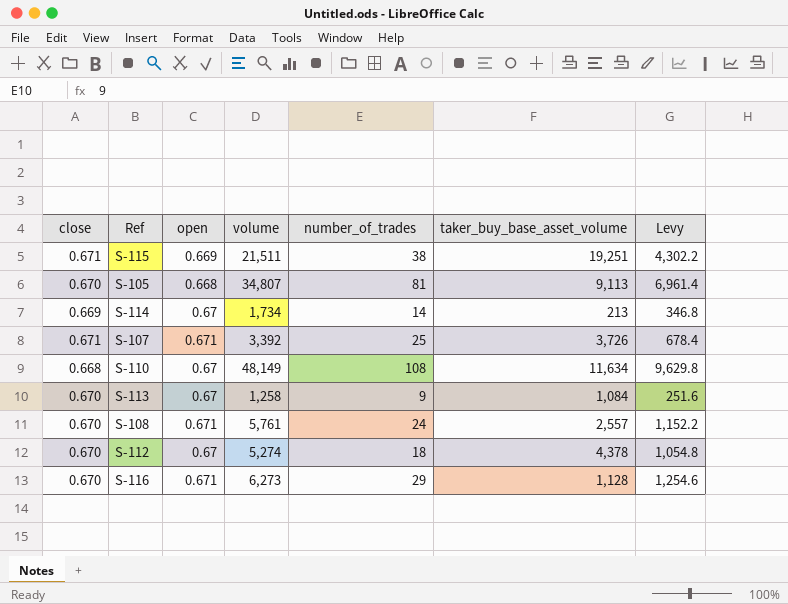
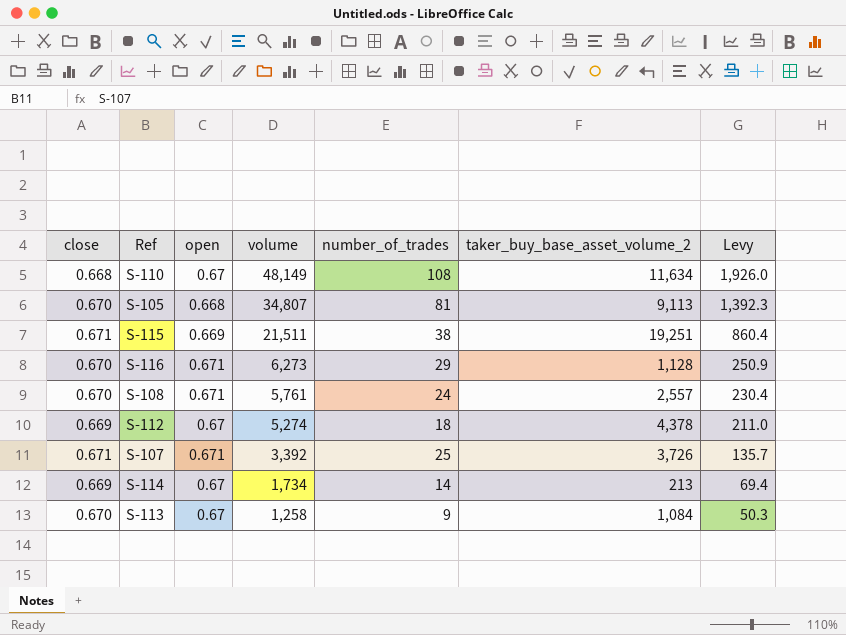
row order: none -> volume descending
column name: taker_buy_base_asset_volume -> taker_buy_base_asset_volume_2
column Levy | formula: [volume] * 0.2 -> [volume] * 0.04
S-112 | close: 0.670 -> 0.669

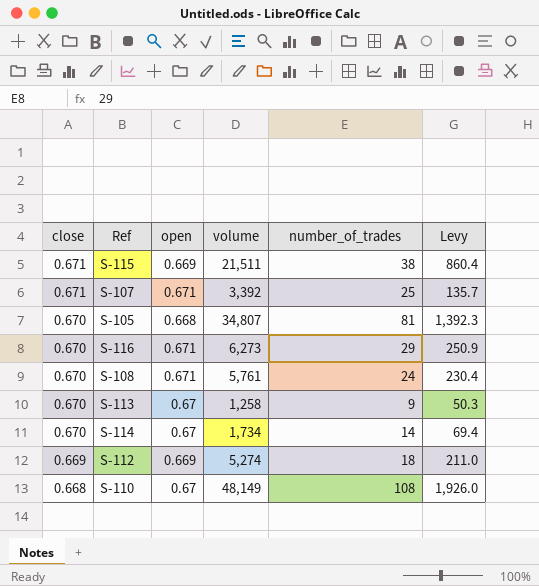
row order: volume descending -> close descending
column taker_buy_base_asset_volume_2 | position: 6 -> none
S-114 | close: 0.669 -> 0.670
S-112 | open: 0.67 -> 0.669

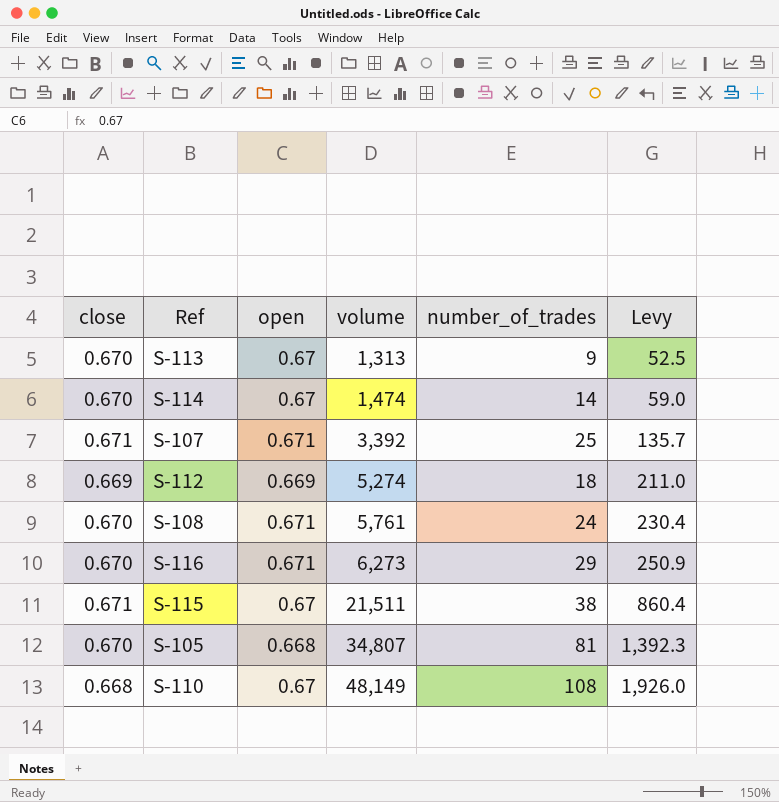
row order: close descending -> volume ascending
S-113 | volume: 1,258 -> 1,313
S-113 | Levy: 50.3 -> 52.5
S-114 | volume: 1,734 -> 1,474
S-114 | Levy: 69.4 -> 59.0
S-115 | open: 0.669 -> 0.67

